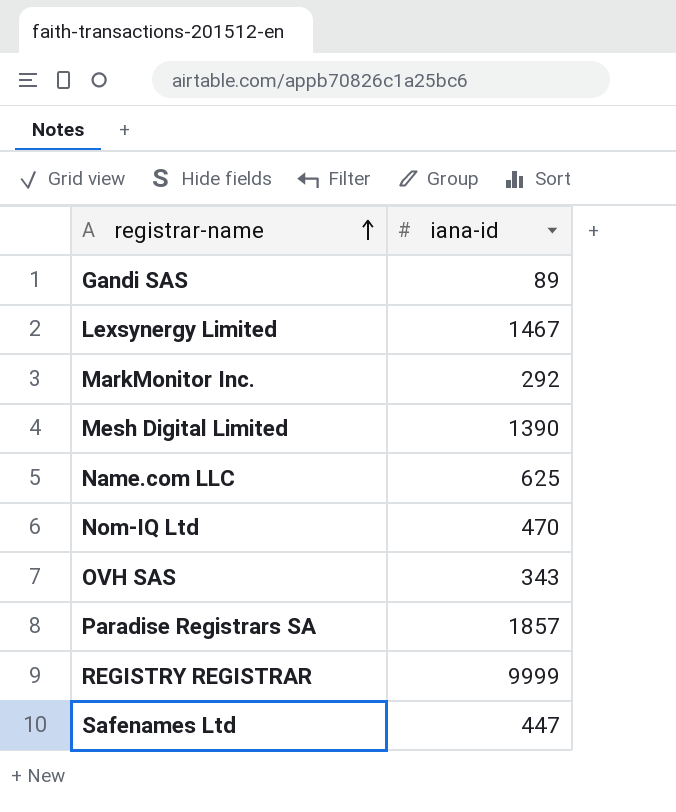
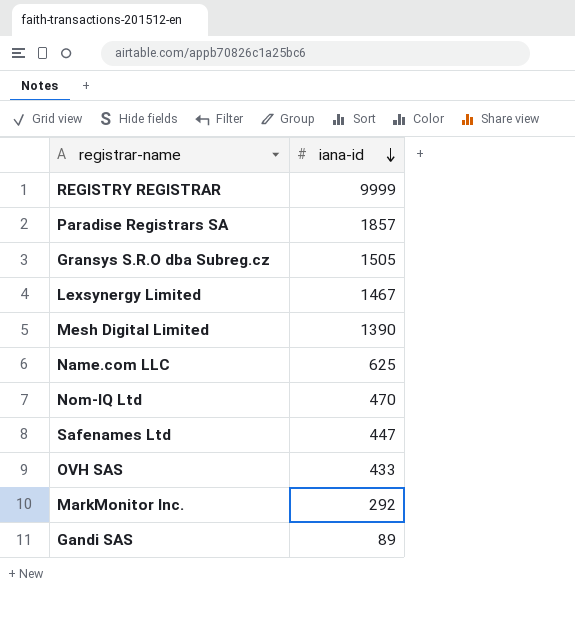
row order: registrar-name ascending -> iana-id descending
row Gransys S.R.O dba Subreg.cz: none -> 1505
OVH SAS | iana-id: 343 -> 433

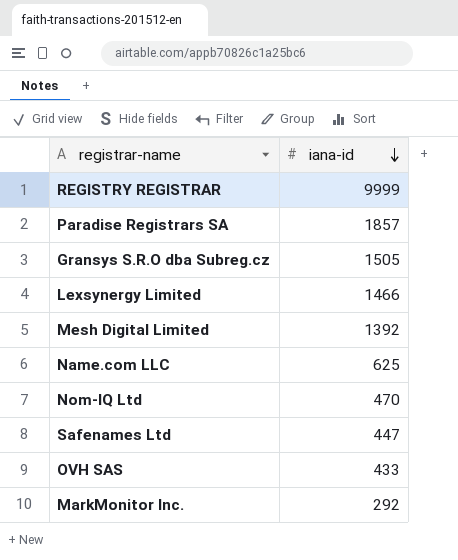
row Gandi SAS: 89 -> none
Lexsynergy Limited | iana-id: 1467 -> 1466
Mesh Digital Limited | iana-id: 1390 -> 1392

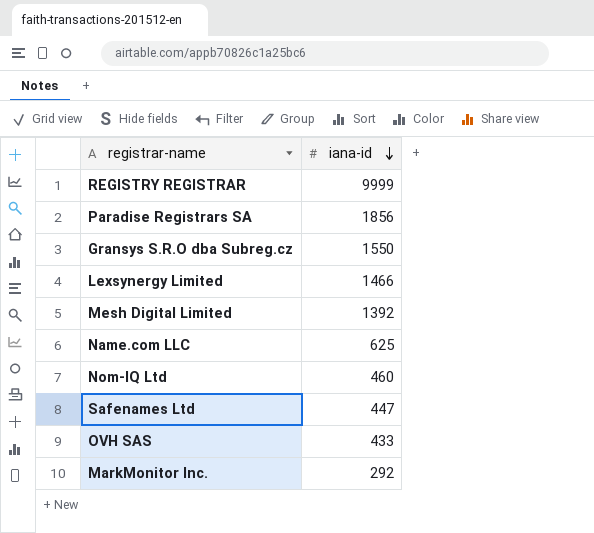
Paradise Registrars SA | iana-id: 1857 -> 1856
Gransys S.R.O dba Subreg.cz | iana-id: 1505 -> 1550
Nom-IQ Ltd | iana-id: 470 -> 460

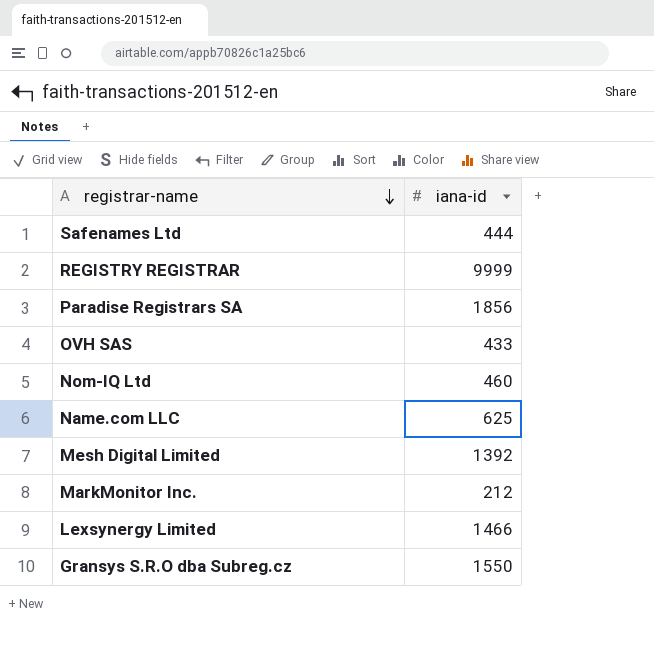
row order: iana-id descending -> registrar-name descending
Safenames Ltd | iana-id: 447 -> 444
MarkMonitor Inc. | iana-id: 292 -> 212

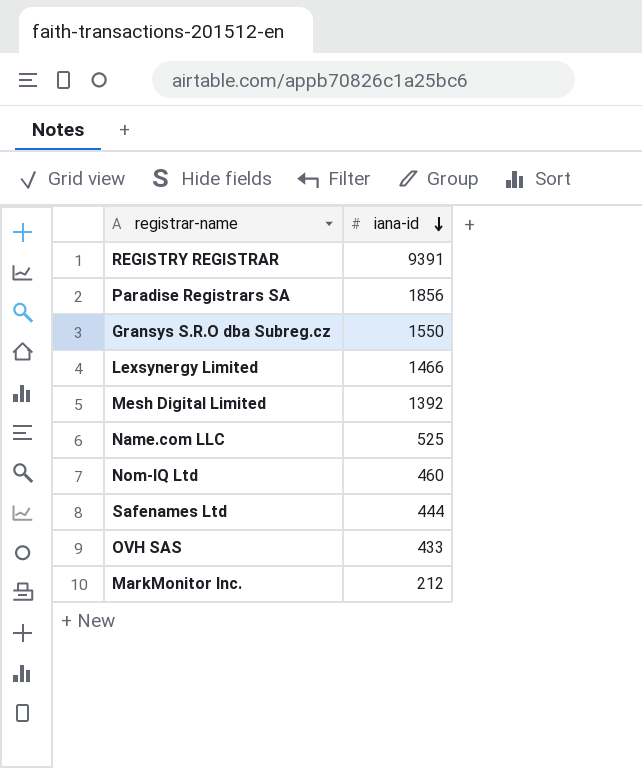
row order: registrar-name descending -> iana-id descending
REGISTRY REGISTRAR | iana-id: 9999 -> 9391
Name.com LLC | iana-id: 625 -> 525

